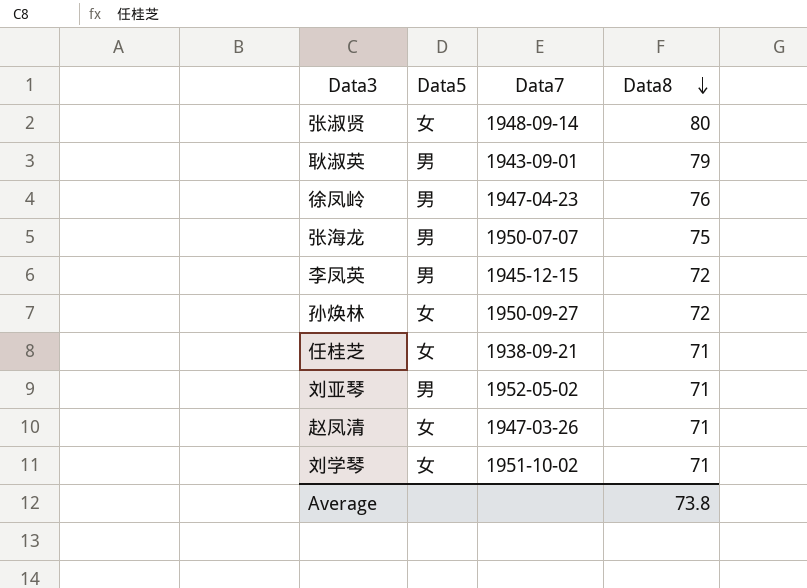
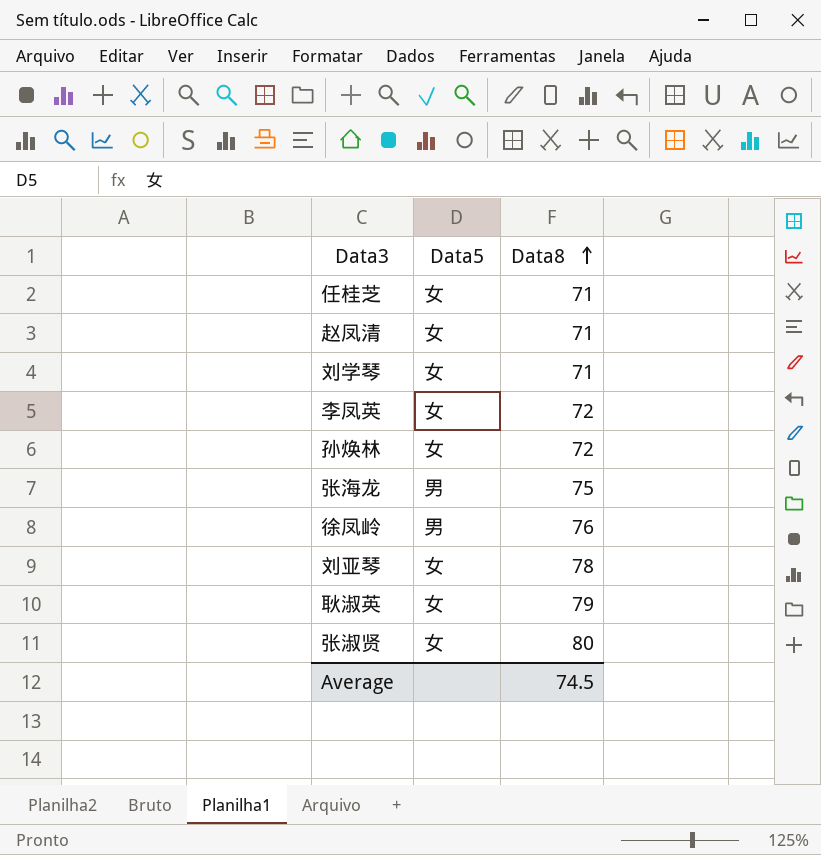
row order: Data8 descending -> Data8 ascending
column Data7 | position: 3 -> none
李凤英 | Data5: 男 -> 女
刘亚琴 | Data5: 男 -> 女
刘亚琴 | Data8: 71 -> 78
耿淑英 | Data5: 男 -> 女
Average | Data8: 73.8 -> 74.5

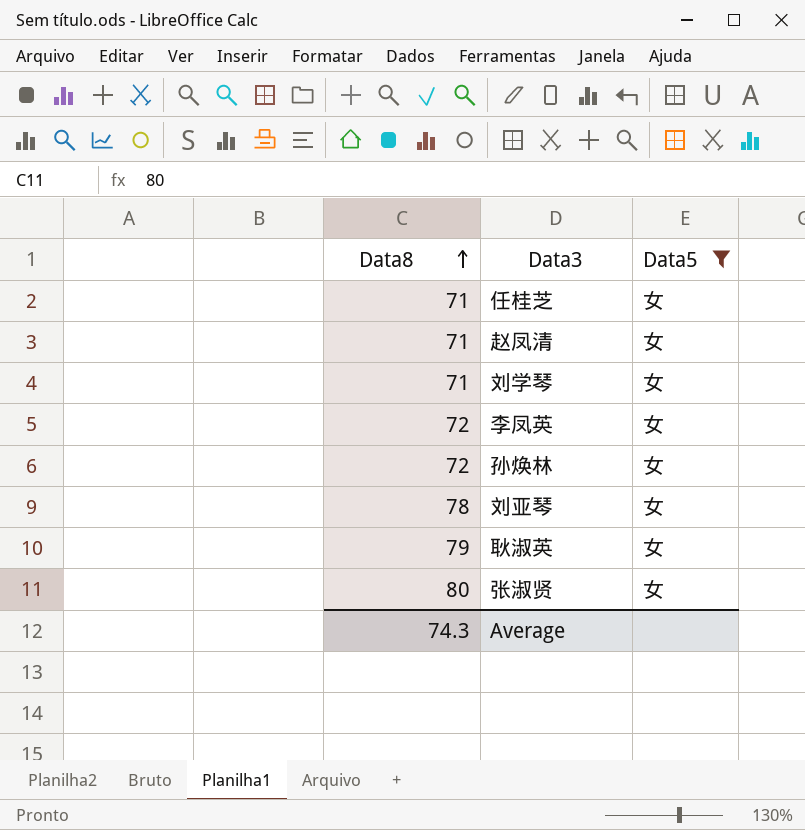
filter: none -> Data5 = 女
column Data8 | position: 3 -> 1
Average | Data8: 74.5 -> 74.3

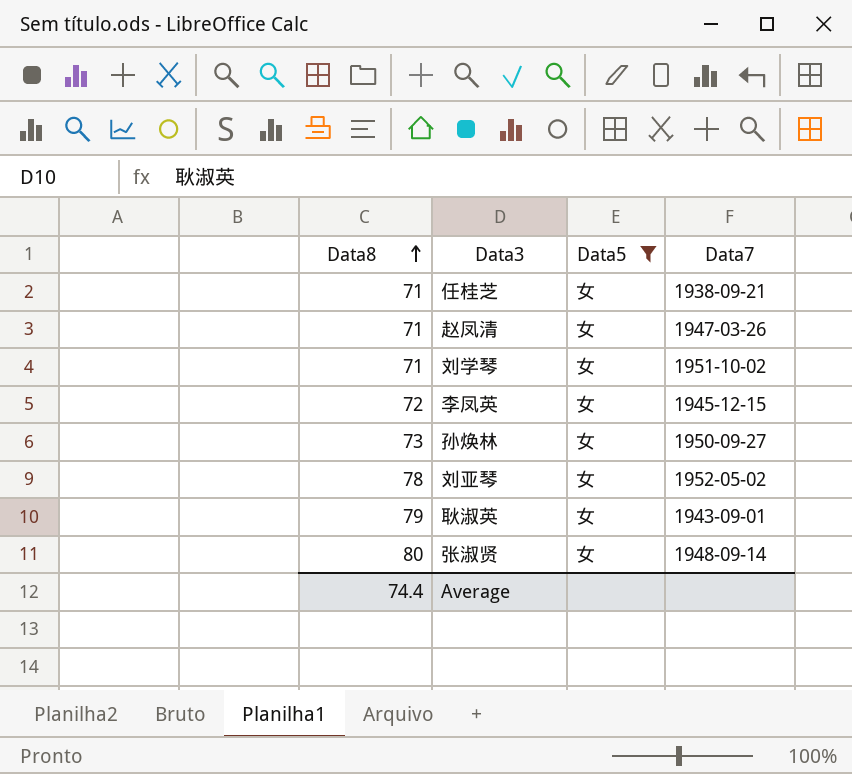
column Data7 | position: none -> 4
孙焕林 | Data8: 72 -> 73
Average | Data8: 74.3 -> 74.4

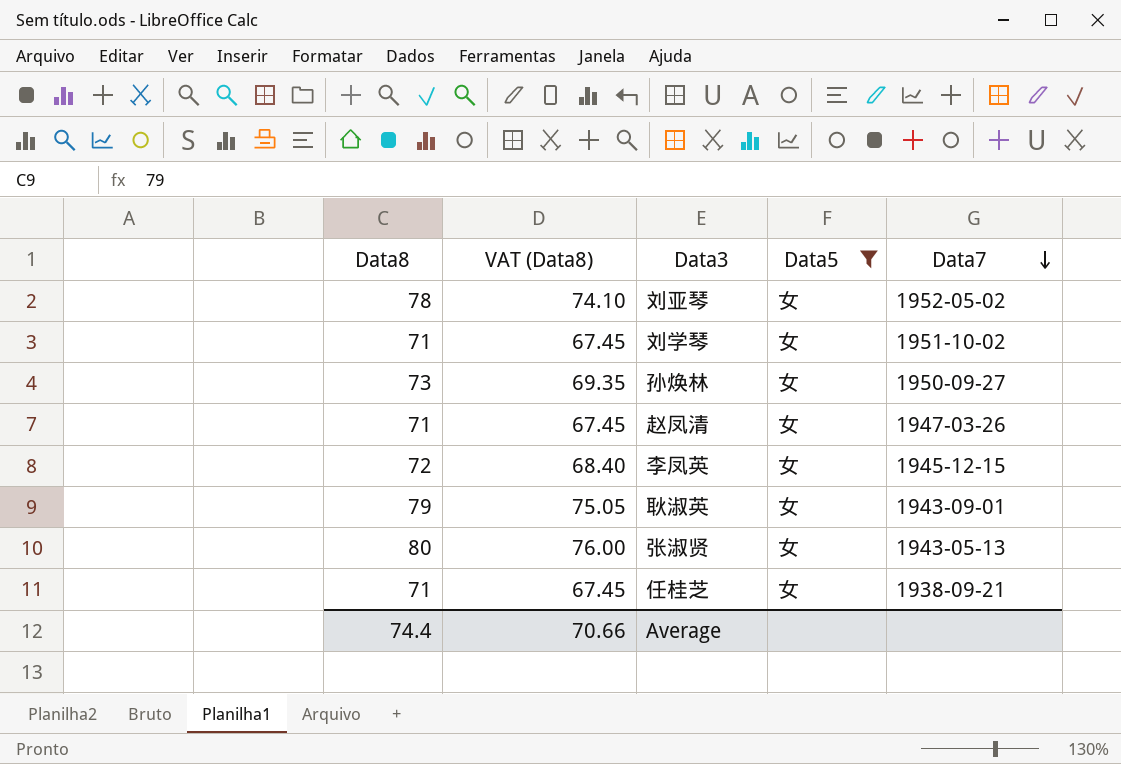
row order: Data8 ascending -> Data7 descending
column VAT (Data8) | formula: none -> [Data8] * 0.95
张淑贤 | Data7: 1948-09-14 -> 1943-05-13

